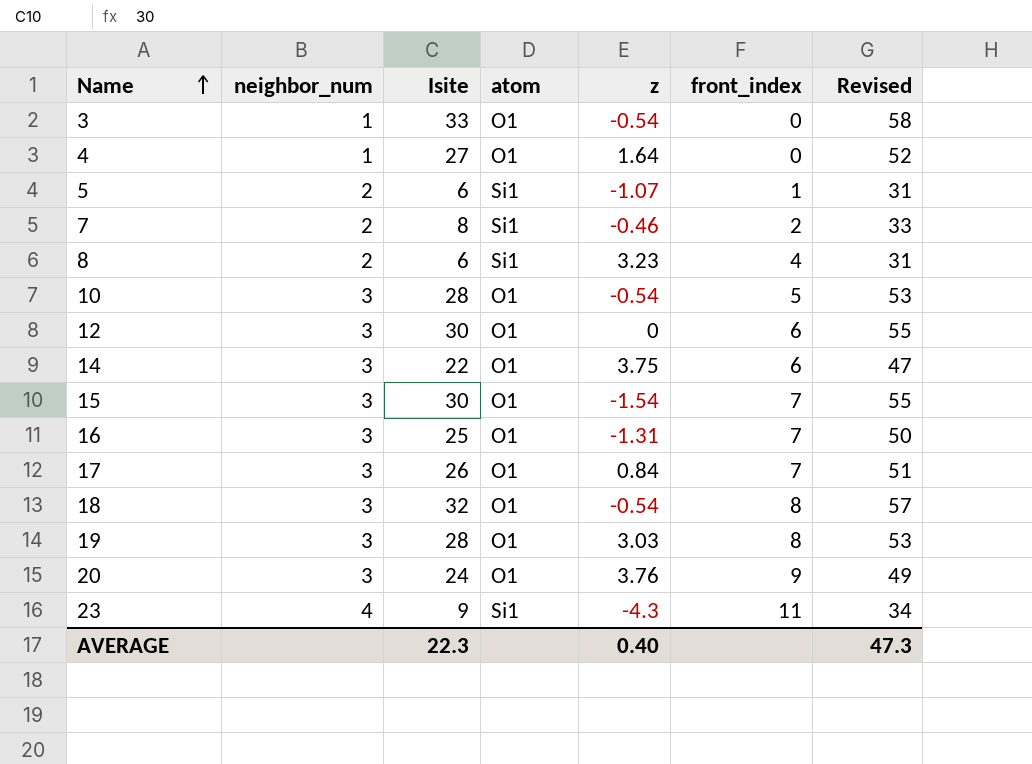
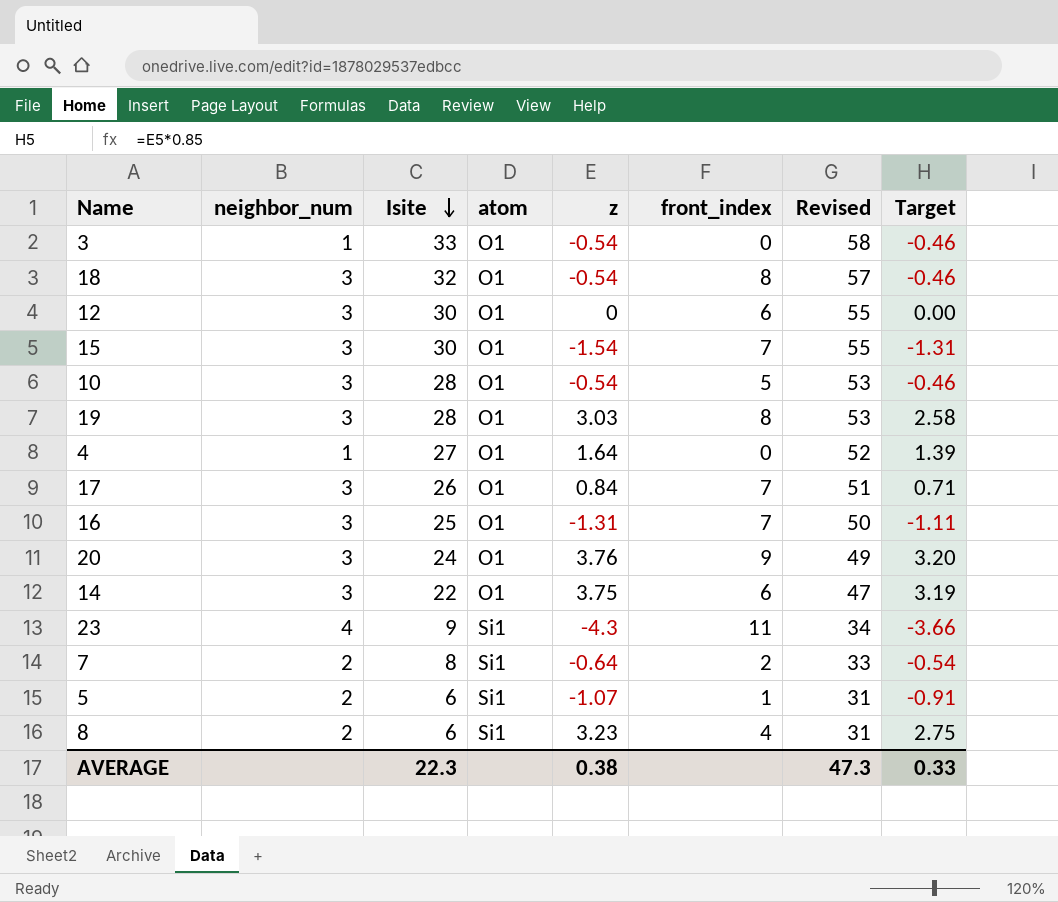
row order: Name ascending -> Isite descending
column Target | formula: none -> [z] * 0.85
7 | z: -0.46 -> -0.64
AVERAGE | z: 0.40 -> 0.38

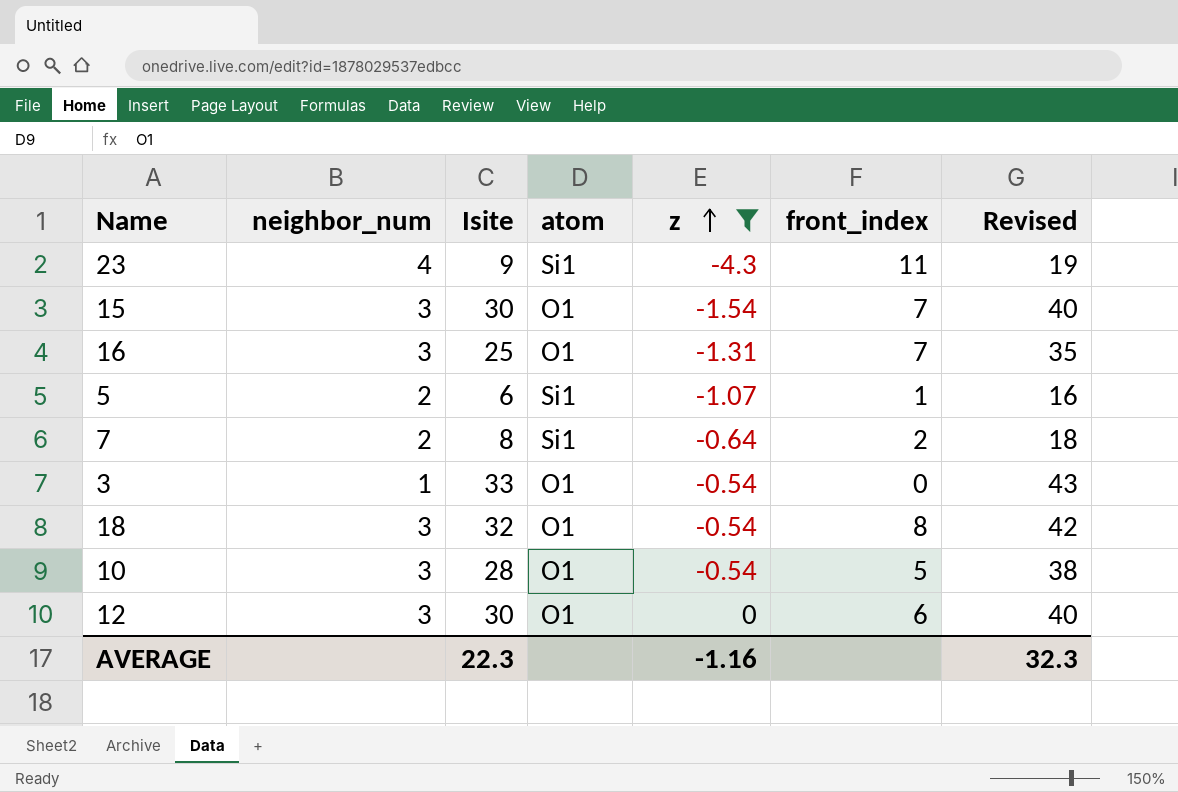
filter: none -> z <= 0
row order: Isite descending -> z ascending
column Target | formula: [z] * 0.85 -> none
column Revised | formula: [Isite] + 25 -> [Isite] + 10
AVERAGE | z: 0.38 -> -1.16
AVERAGE | Revised: 47.3 -> 32.3

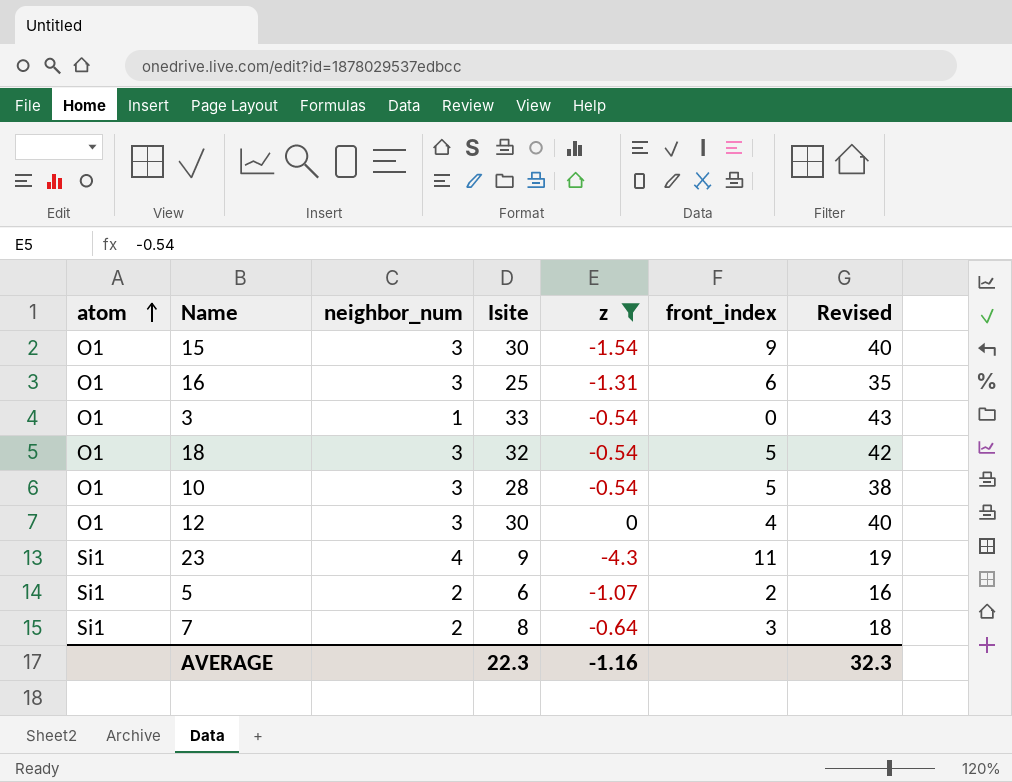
row order: z ascending -> atom ascending
column atom | position: 4 -> 1
15 | front_index: 7 -> 9
16 | front_index: 7 -> 6
18 | front_index: 8 -> 5
12 | front_index: 6 -> 4
5 | front_index: 1 -> 2
7 | front_index: 2 -> 3

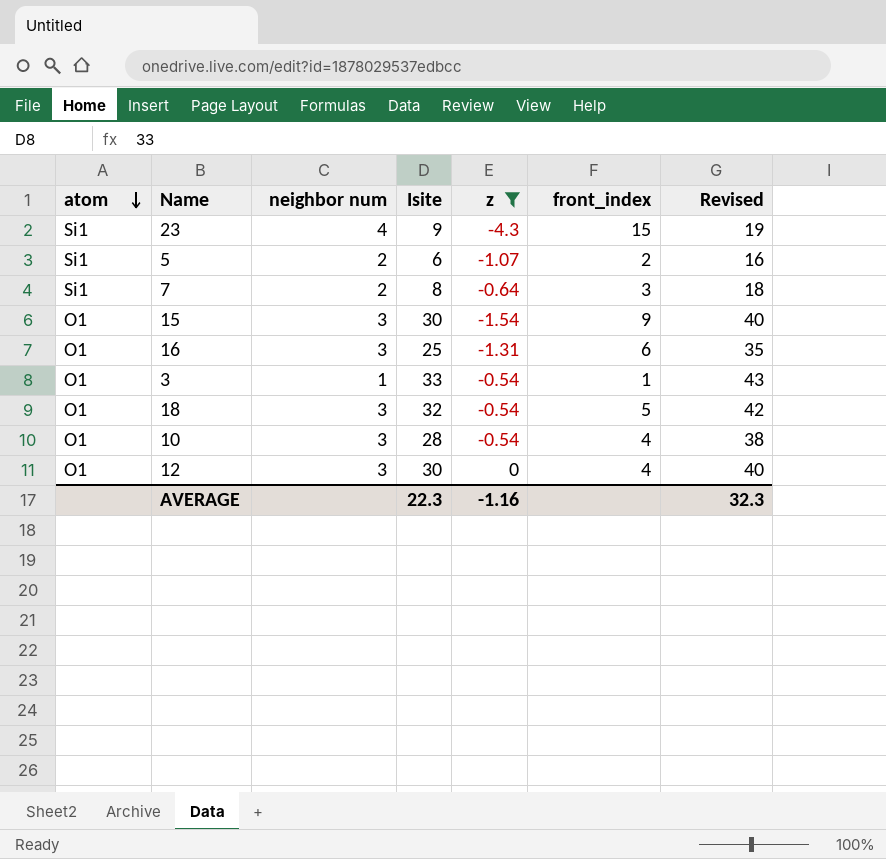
row order: atom ascending -> atom descending
column name: neighbor_num -> neighbor num
23 | front_index: 11 -> 15
3 | front_index: 0 -> 1
10 | front_index: 5 -> 4

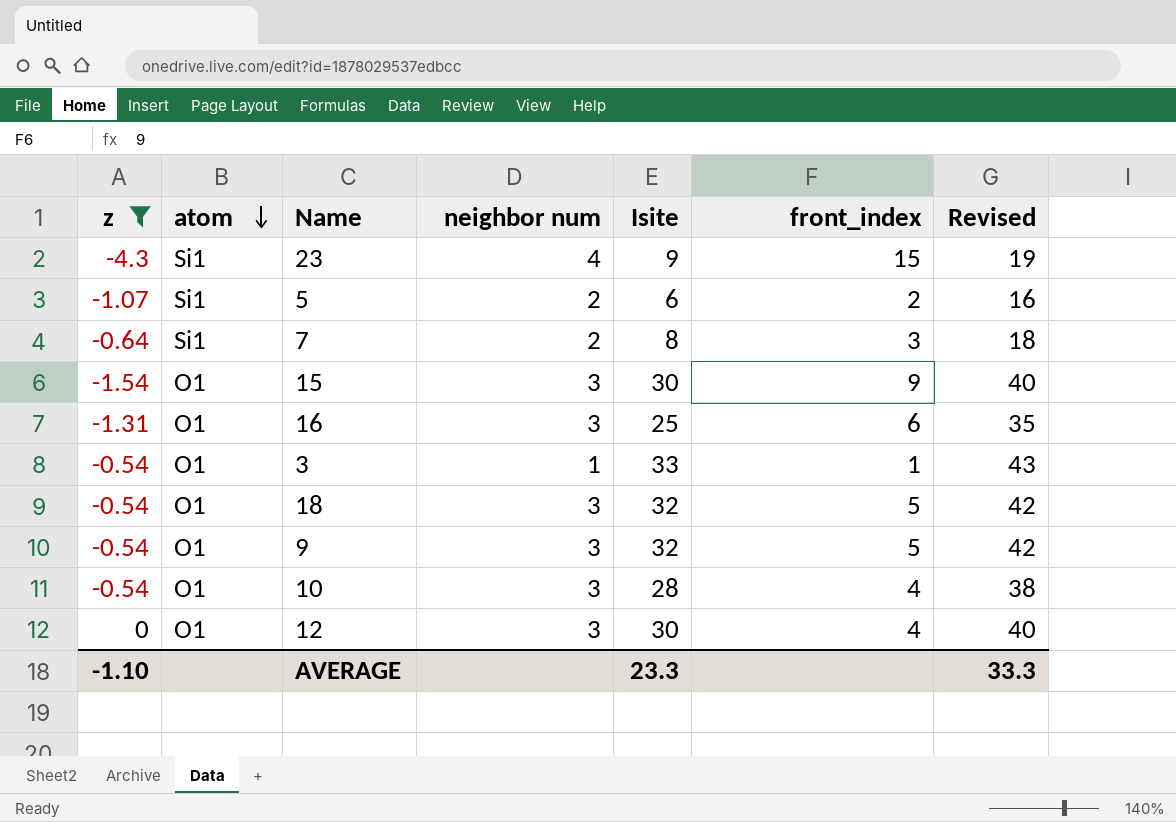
column z | position: 5 -> 1
row 9: none -> -0.54 | O1 | 3 | 32 | 5 | 42
AVERAGE | z: -1.16 -> -1.10
AVERAGE | Isite: 22.3 -> 23.3
AVERAGE | Revised: 32.3 -> 33.3

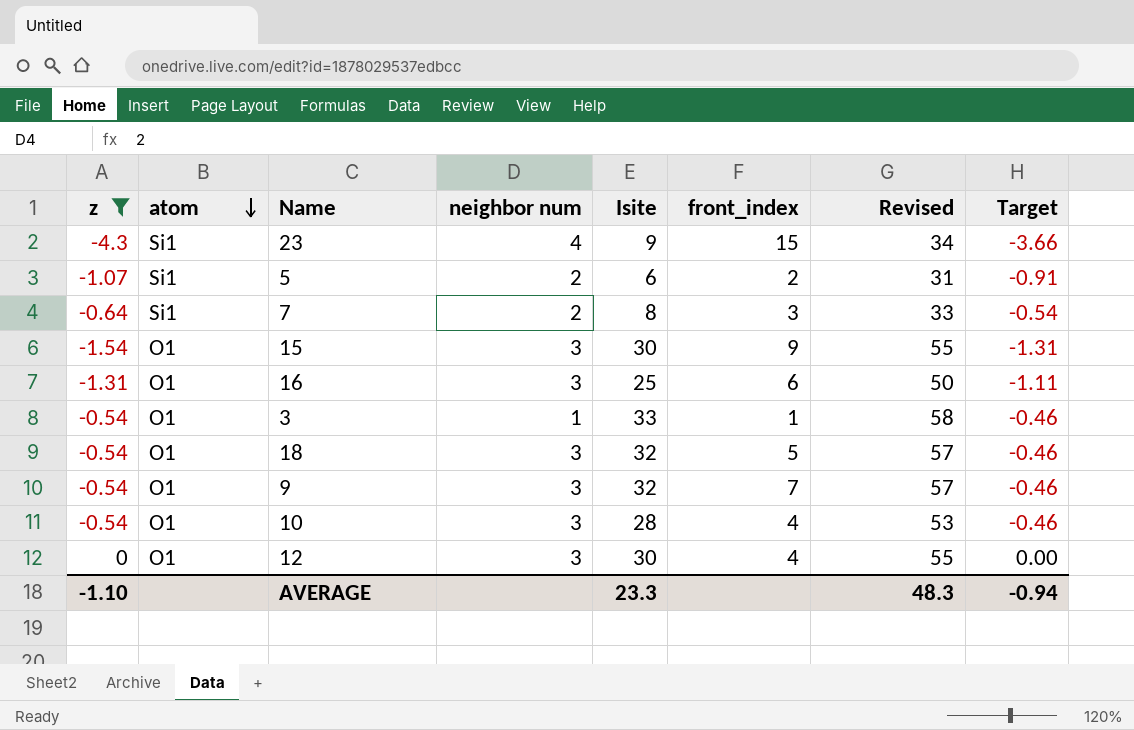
column Revised | formula: [Isite] + 10 -> [Isite] + 25
column Target | formula: none -> [z] * 0.85
9 | front_index: 5 -> 7
AVERAGE | Revised: 33.3 -> 48.3

